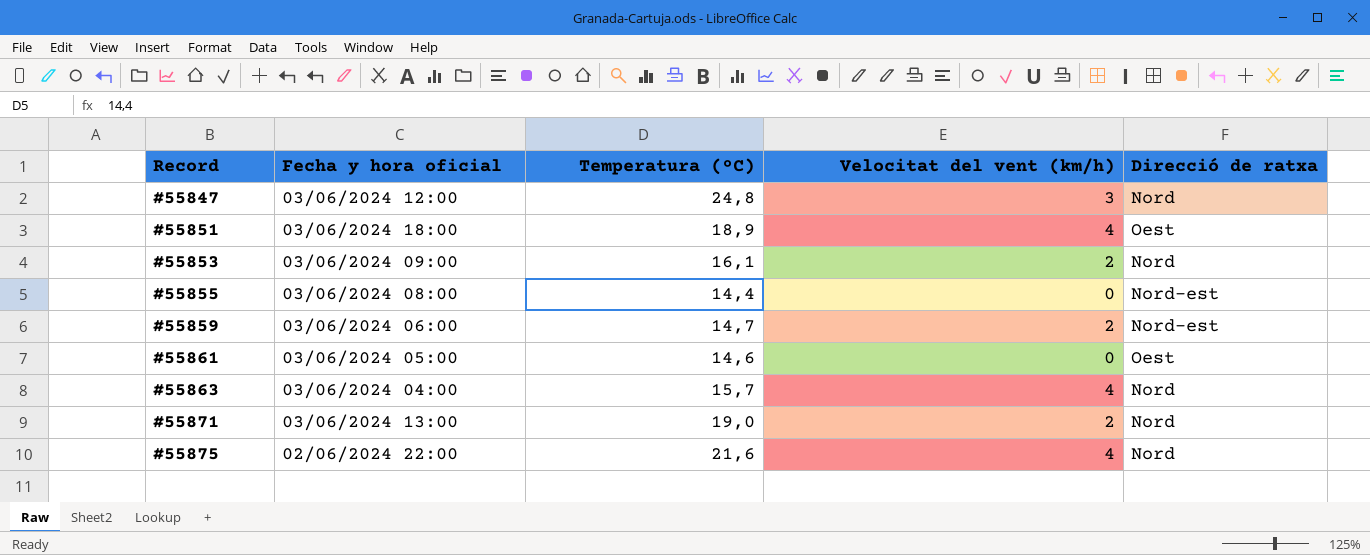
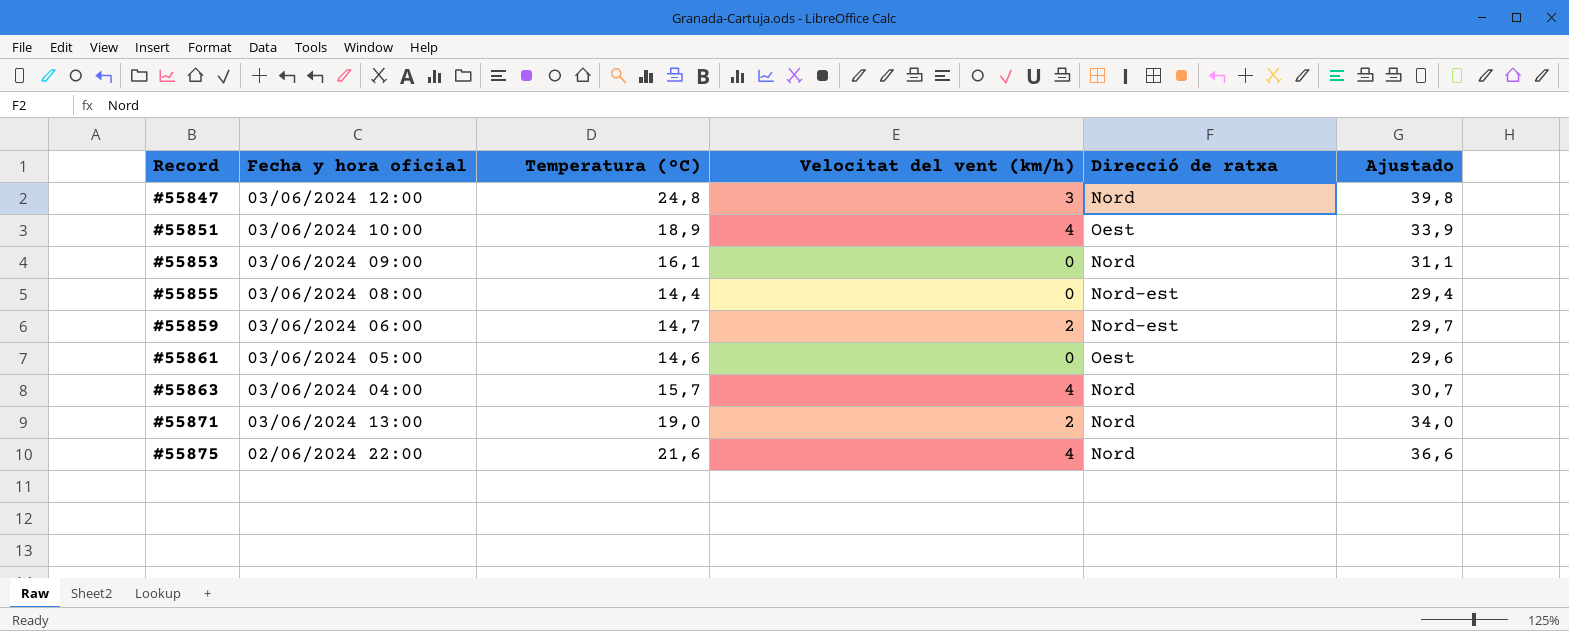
column Ajustado | formula: none -> [Temperatura (ºC)] + 15
#55851 | Fecha y hora oficial: 03/06/2024 18:00 -> 03/06/2024 10:00
#55853 | Velocitat del vent (km/h): 2 -> 0

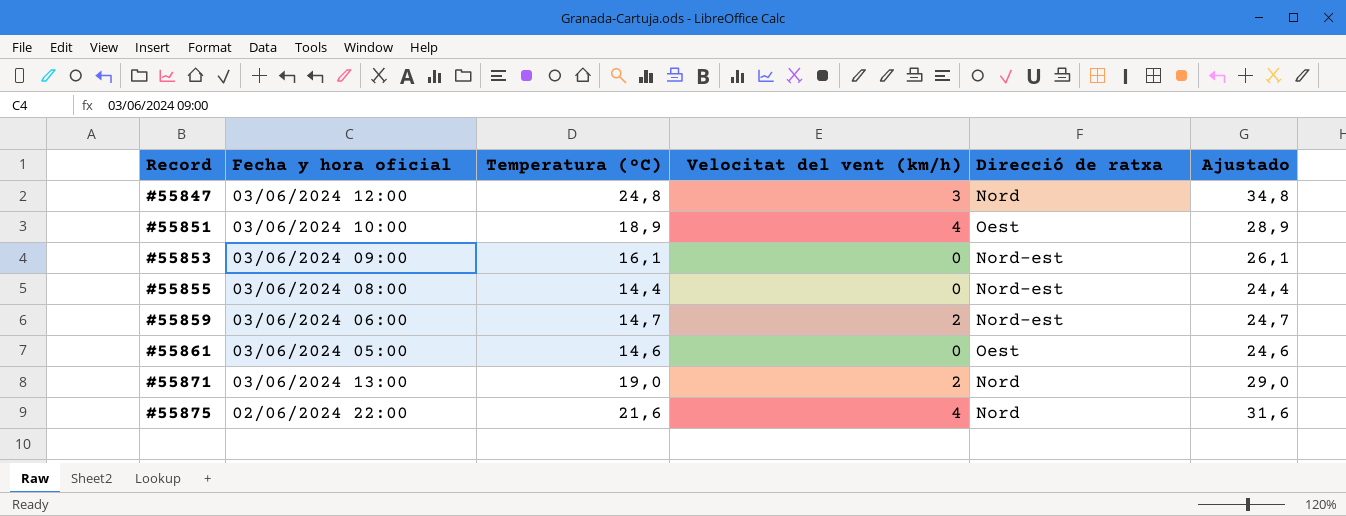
column Ajustado | formula: [Temperatura (ºC)] + 15 -> [Temperatura (ºC)] + 10
row #55863: 03/06/2024 04:00 | 15,7 | 4 | Nord | 30,7 -> none
#55853 | Direcció de ratxa: Nord -> Nord-est

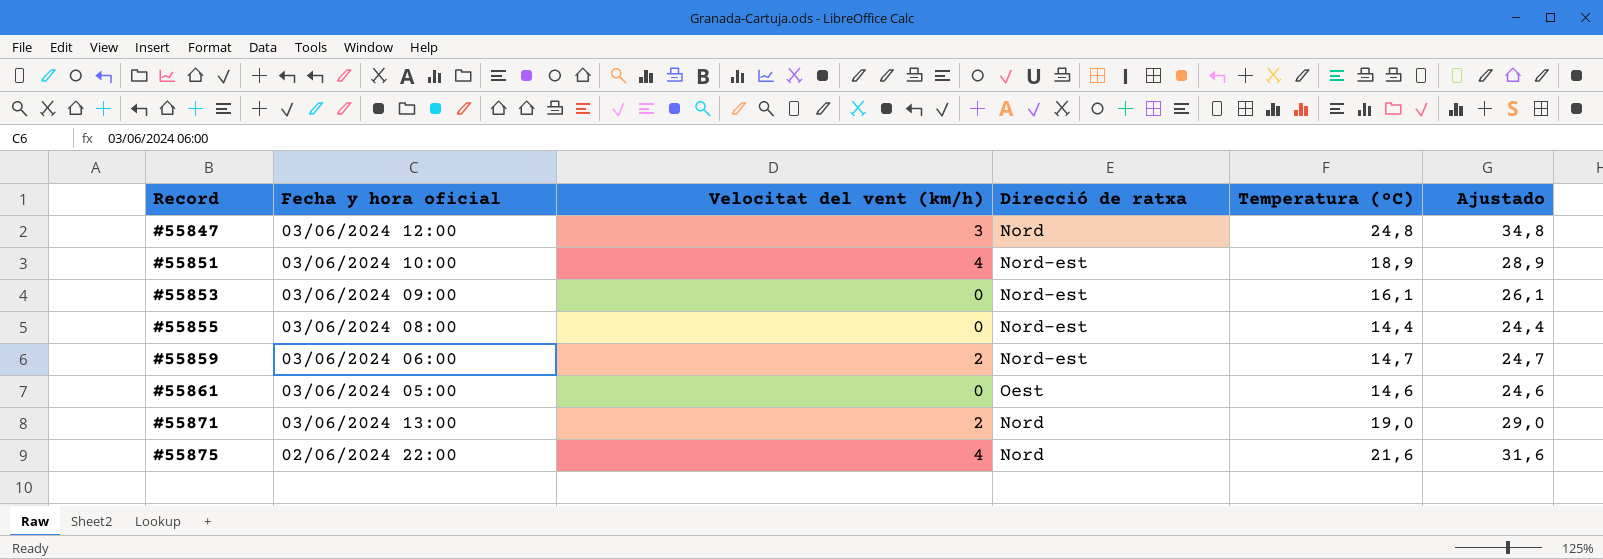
column Temperatura (ºC) | position: 3 -> 5
#55851 | Direcció de ratxa: Oest -> Nord-est

